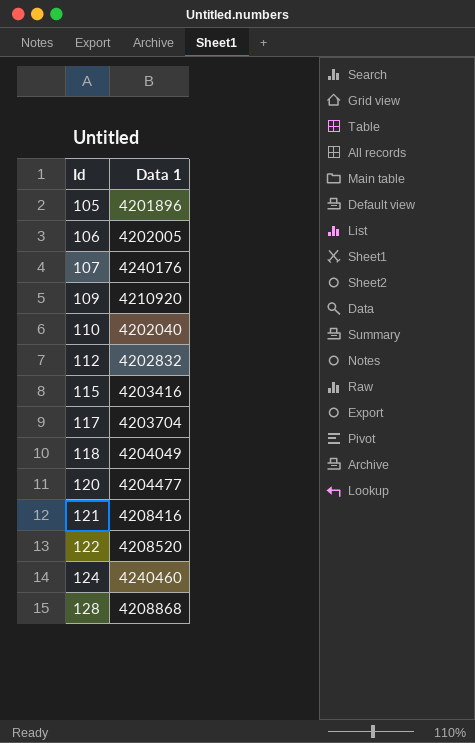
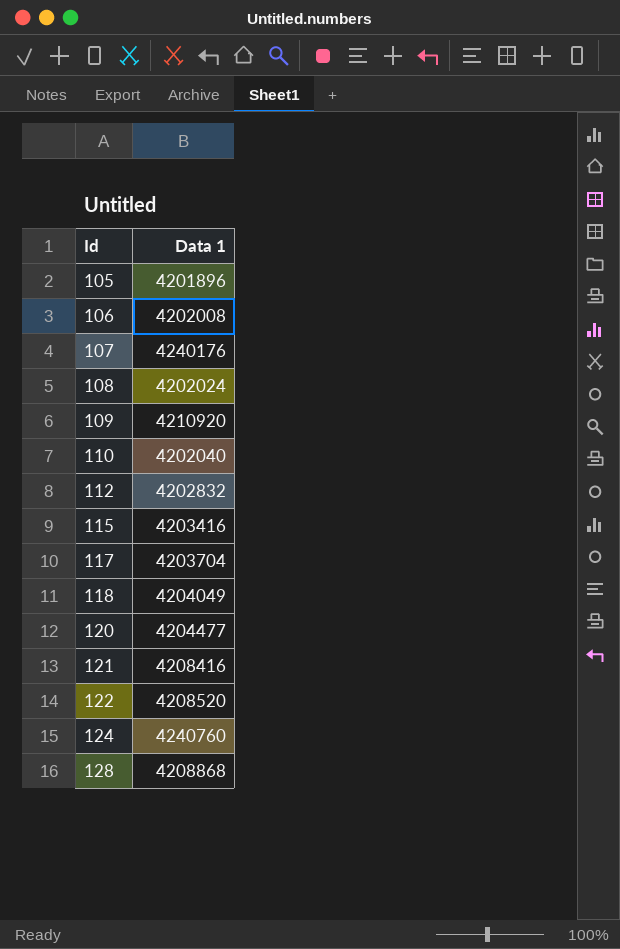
106 | Data 1: 4202005 -> 4202008
row 108: none -> 4202024
124 | Data 1: 4240460 -> 4240760

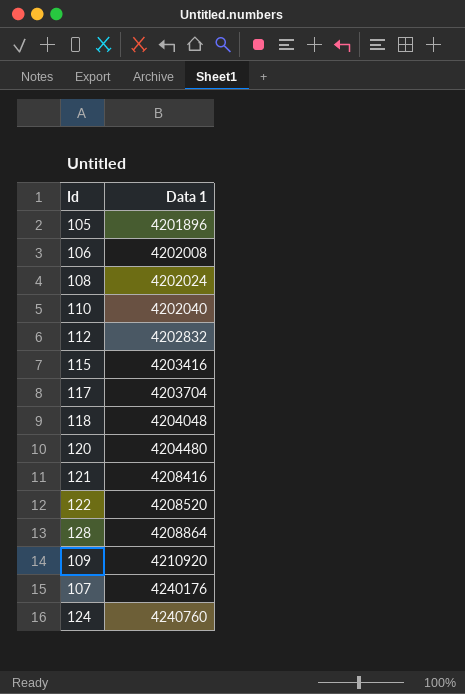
row order: Id ascending -> Data 1 ascending
118 | Data 1: 4204049 -> 4204048
120 | Data 1: 4204477 -> 4204480
128 | Data 1: 4208868 -> 4208864

